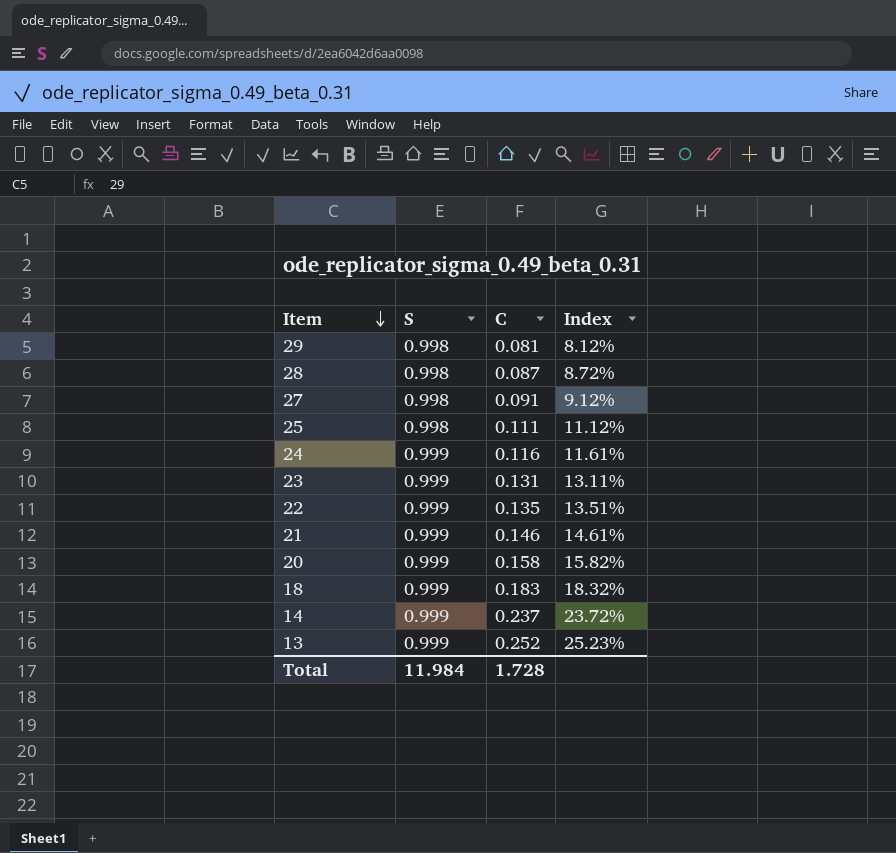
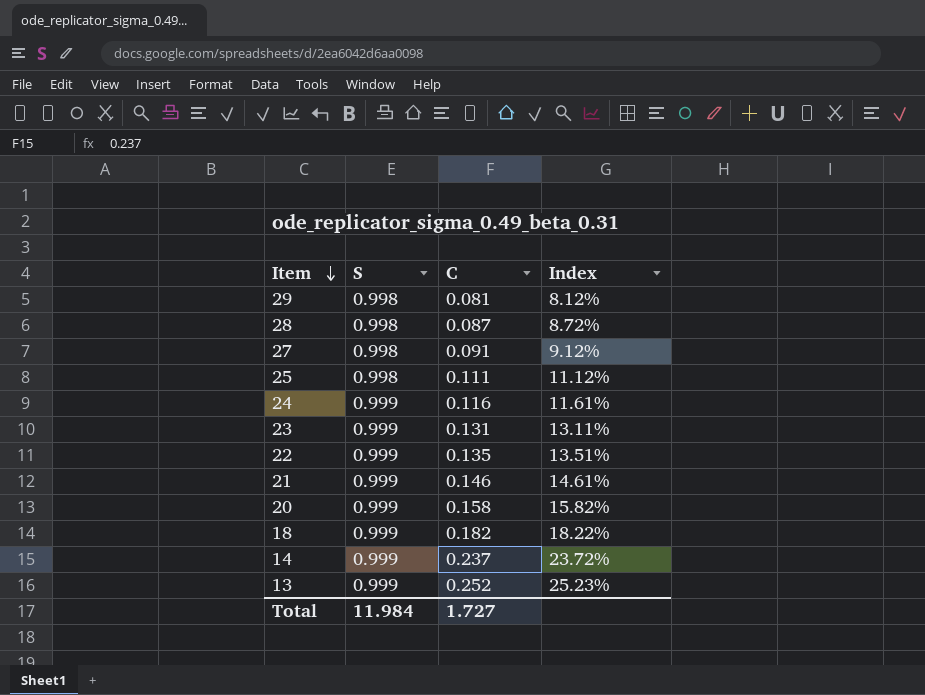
18 | C: 0.183 -> 0.182
18 | Index: 18.32% -> 18.22%
Total | C: 1.728 -> 1.727

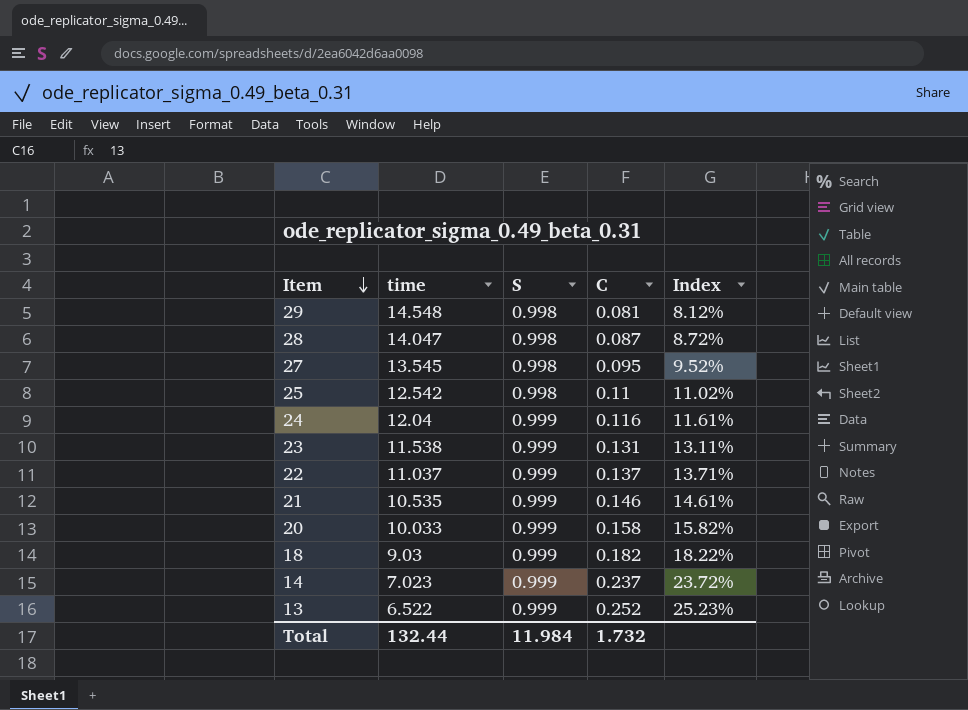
column time | position: none -> 2
27 | C: 0.091 -> 0.095
27 | Index: 9.12% -> 9.52%
25 | C: 0.111 -> 0.11
25 | Index: 11.12% -> 11.02%
22 | C: 0.135 -> 0.137
22 | Index: 13.51% -> 13.71%
Total | C: 1.727 -> 1.732

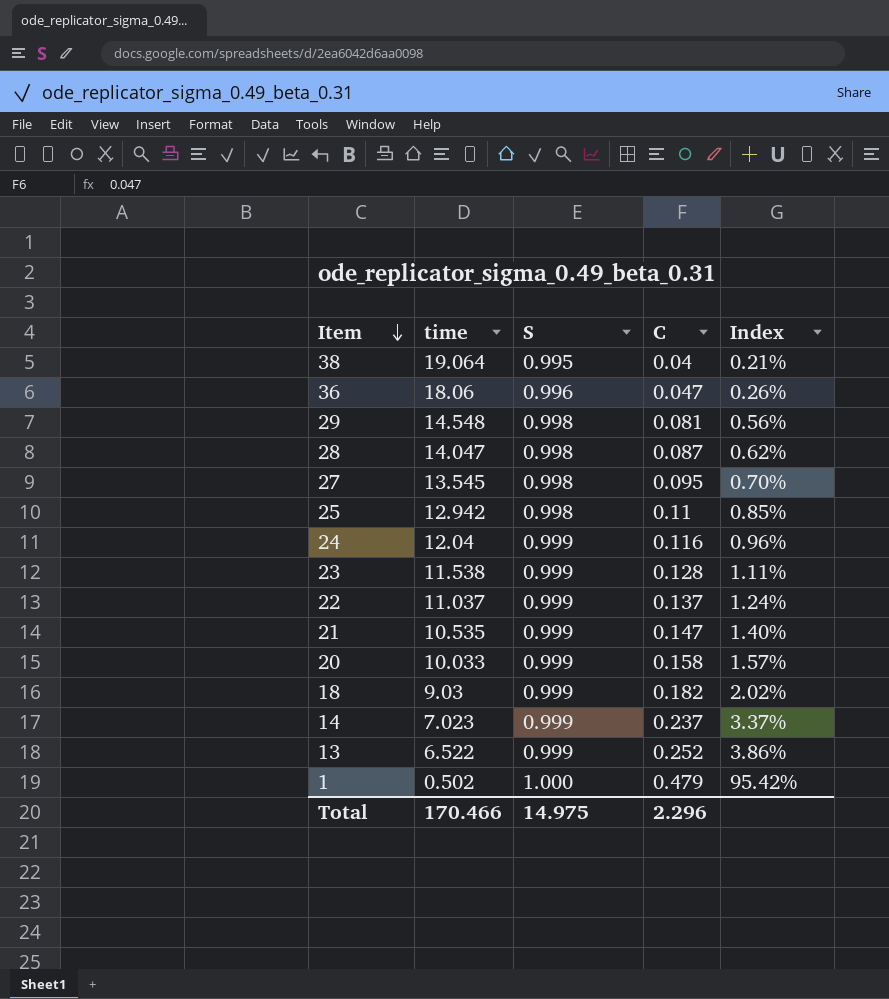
column Index | formula: [C] / [S] -> [C] / [time]
row 38: none -> 19.064 | 0.995 | 0.04 | 0.21%
row 36: none -> 18.06 | 0.996 | 0.047 | 0.26%
25 | time: 12.542 -> 12.942
23 | C: 0.131 -> 0.128
21 | C: 0.146 -> 0.147
row 1: none -> 0.502 | 1.000 | 0.479 | 95.42%
Total | time: 132.44 -> 170.466
Total | S: 11.984 -> 14.975
Total | C: 1.732 -> 2.296

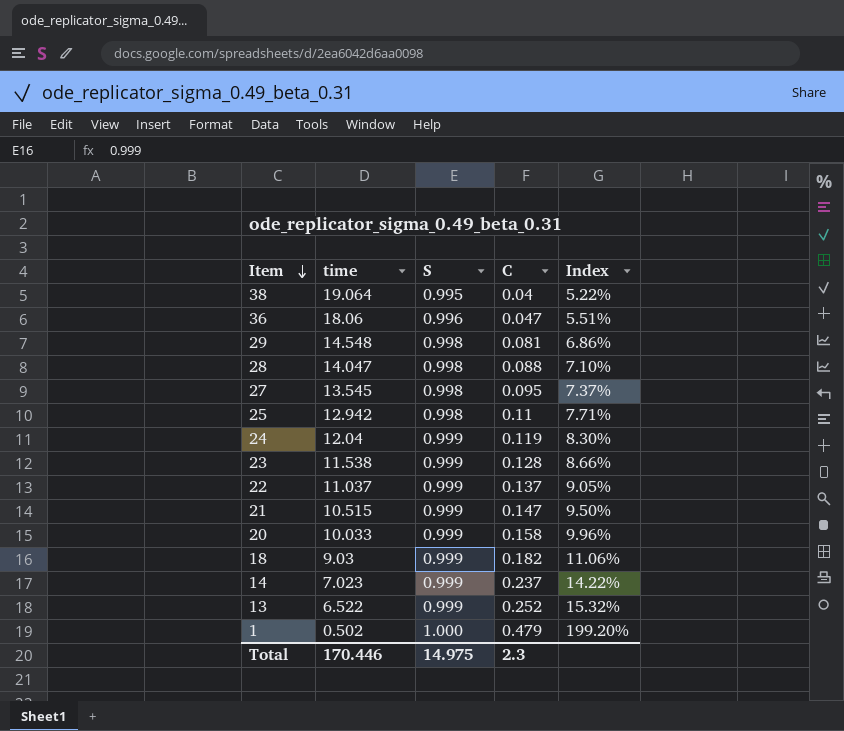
column Index | formula: [C] / [time] -> [S] / [time]
28 | C: 0.087 -> 0.088
24 | C: 0.116 -> 0.119
21 | time: 10.535 -> 10.515
Total | time: 170.466 -> 170.446
Total | C: 2.296 -> 2.3

